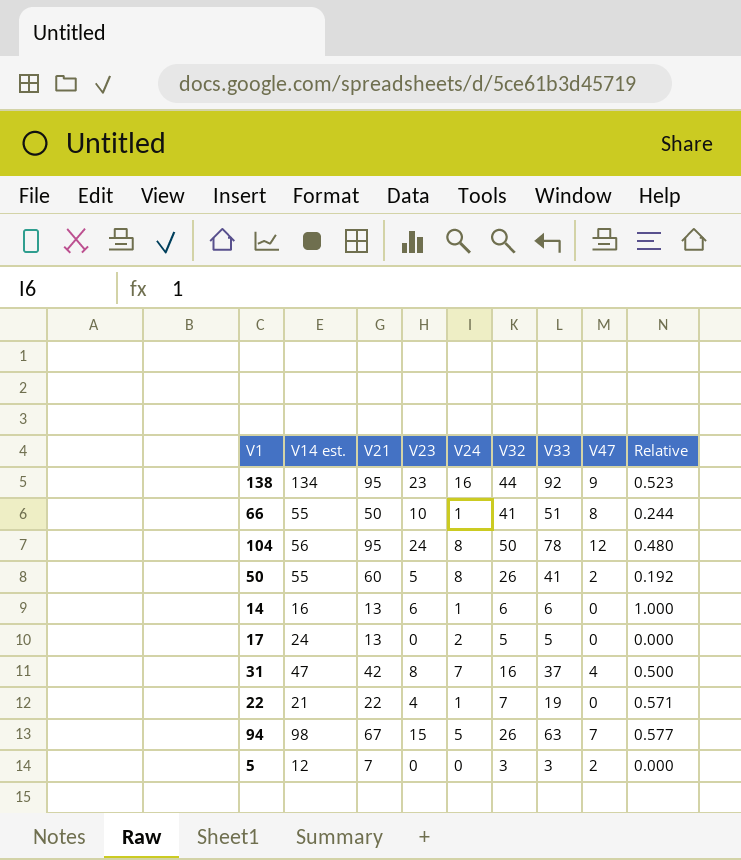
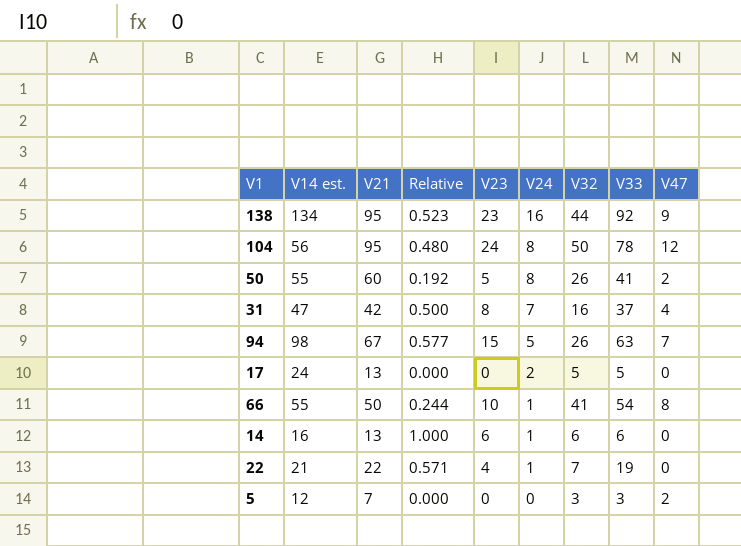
row order: none -> V24 descending
column Relative | position: 9 -> 4
66 | V33: 51 -> 54

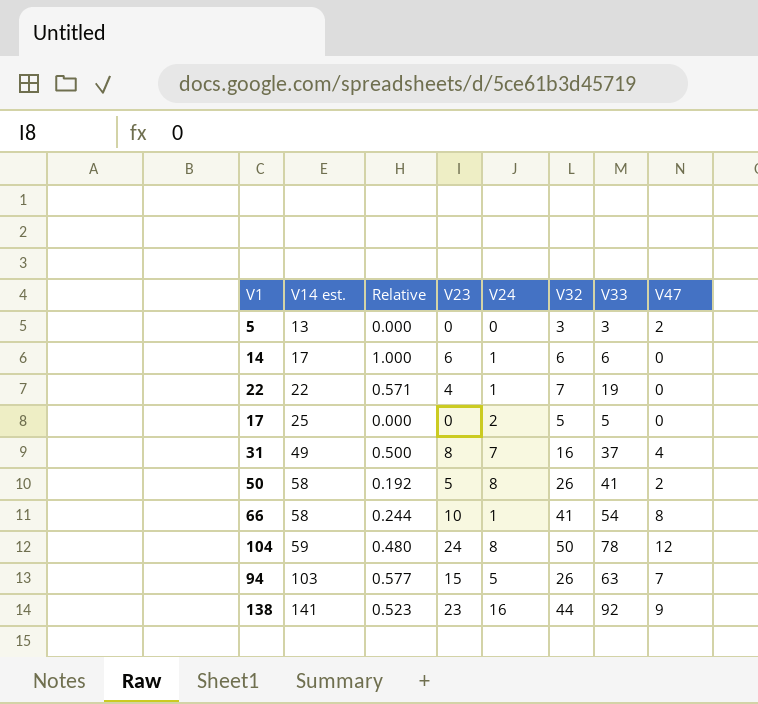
row order: V24 descending -> V14 est. ascending
column V21 | position: 3 -> none
5 | V14 est.: 12 -> 13
14 | V14 est.: 16 -> 17
22 | V14 est.: 21 -> 22
17 | V14 est.: 24 -> 25
31 | V14 est.: 47 -> 49
50 | V14 est.: 55 -> 58
66 | V14 est.: 55 -> 58
104 | V14 est.: 56 -> 59
94 | V14 est.: 98 -> 103
138 | V14 est.: 134 -> 141

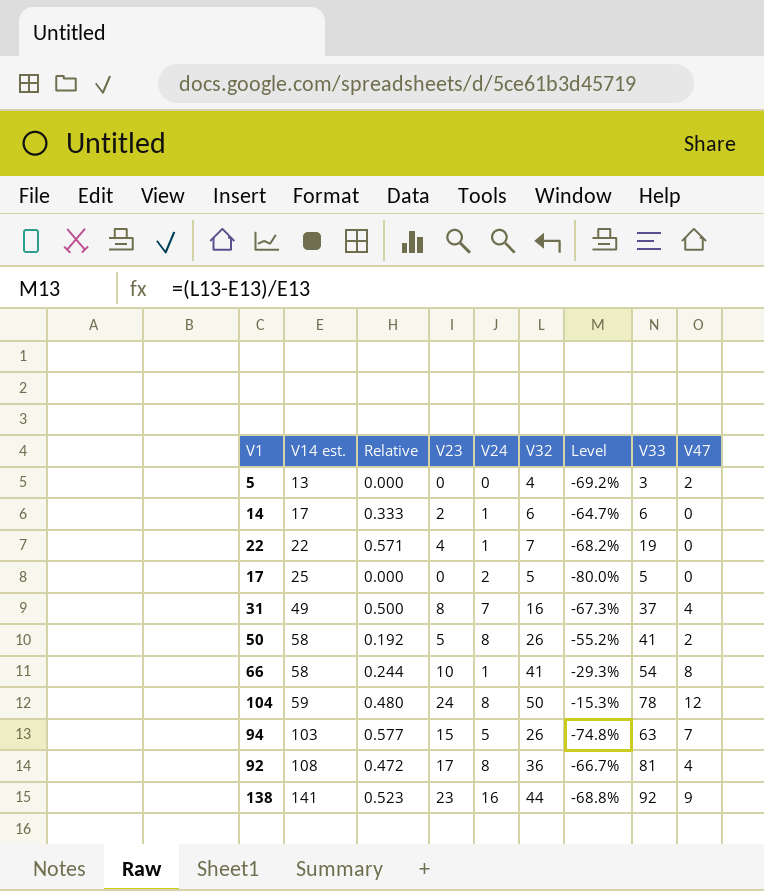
column Level | formula: none -> ([V32] - [V14 est.]) / [V14 est.]
5 | V32: 3 -> 4
14 | Relative: 1.000 -> 0.333
14 | V23: 6 -> 2
row 92: none -> 108 | 0.472 | 17 | 8 | 36 | -66.7% | 81 | 4

